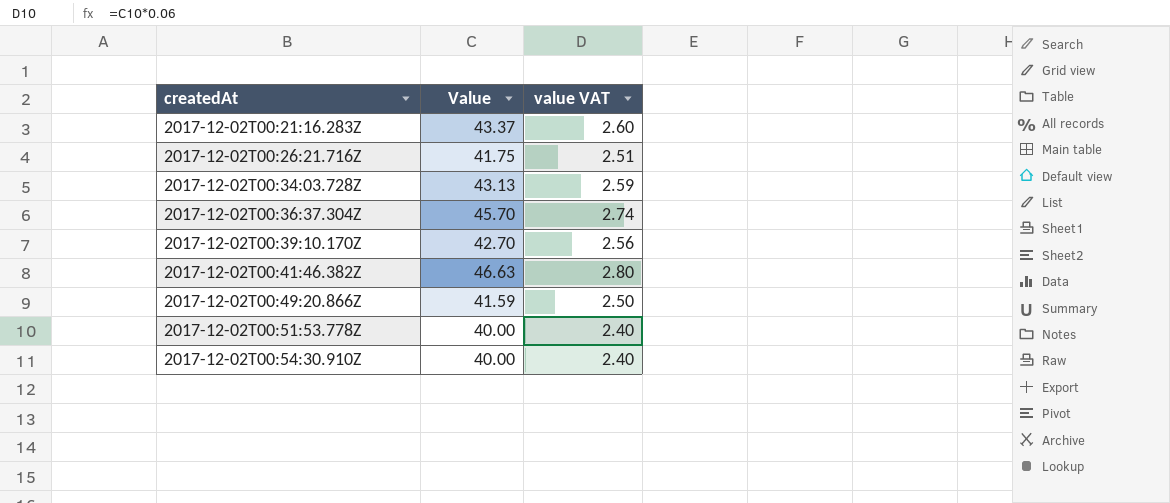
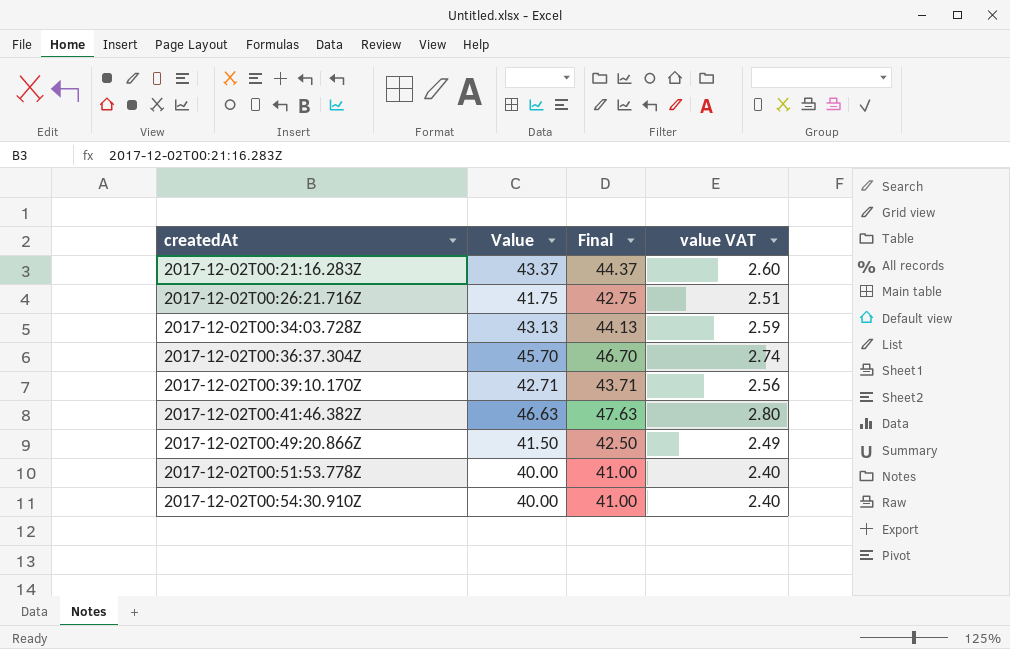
column Final | formula: none -> [Value] + 1
2017-12-02T00:39:10.170Z | Value: 42.70 -> 42.71
2017-12-02T00:49:20.866Z | Value: 41.59 -> 41.50
2017-12-02T00:49:20.866Z | value VAT: 2.50 -> 2.49

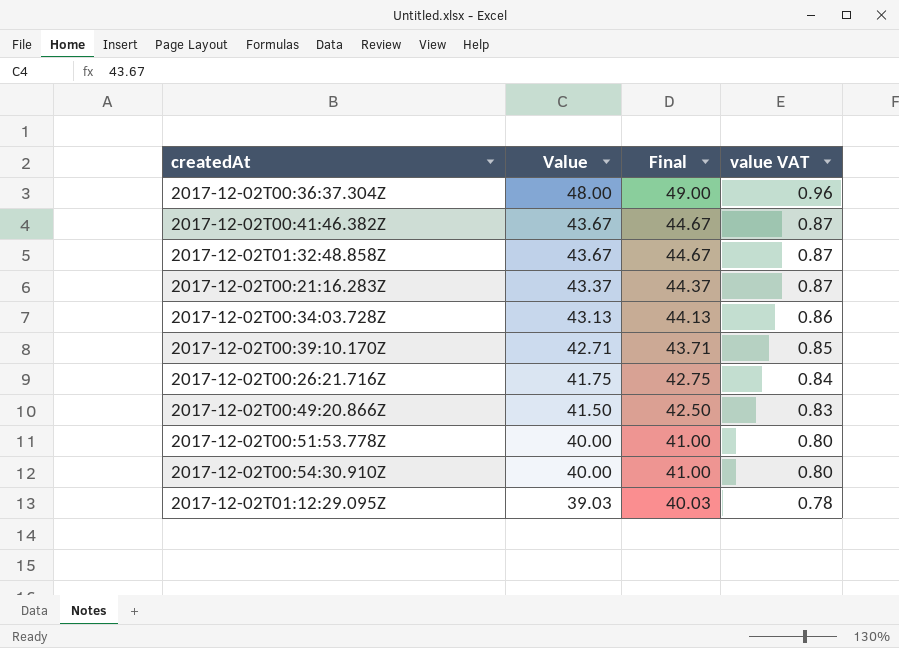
row order: createdAt ascending -> Value descending
column value VAT | formula: [Value] * 0.06 -> [Value] * 0.02
2017-12-02T00:36:37.304Z | Value: 45.70 -> 48.00
2017-12-02T00:36:37.304Z | Final: 46.70 -> 49.00
2017-12-02T00:41:46.382Z | Value: 46.63 -> 43.67
2017-12-02T00:41:46.382Z | Final: 47.63 -> 44.67
row 2017-12-02T01:32:48.858Z: none -> 43.67 | 44.67 | 0.87
row 2017-12-02T01:12:29.095Z: none -> 39.03 | 40.03 | 0.78

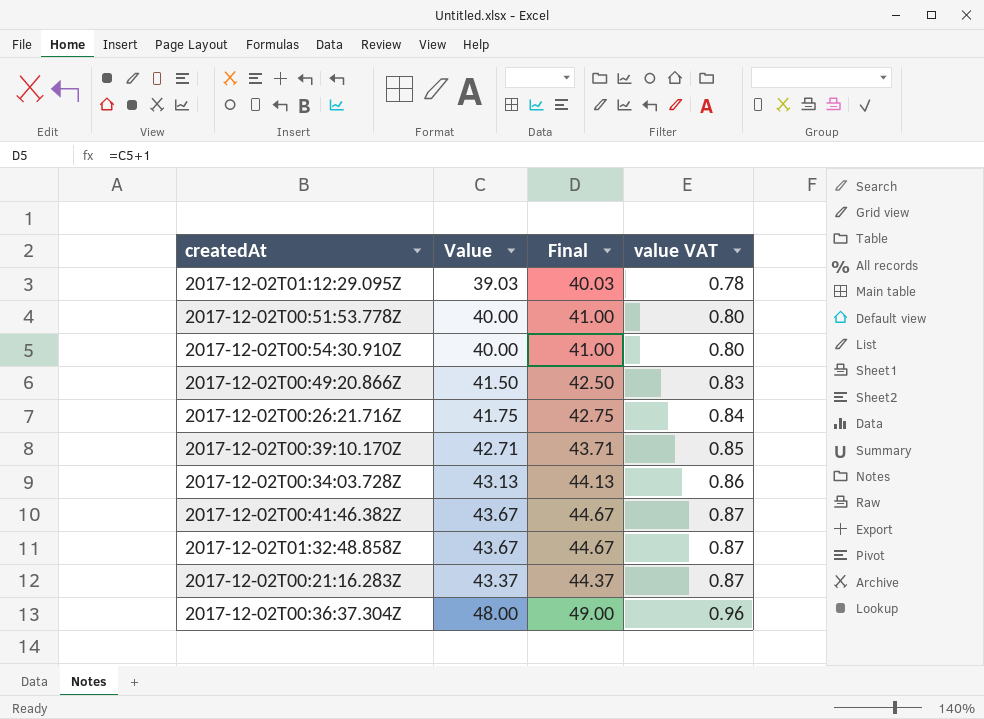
row order: Value descending -> value VAT ascending

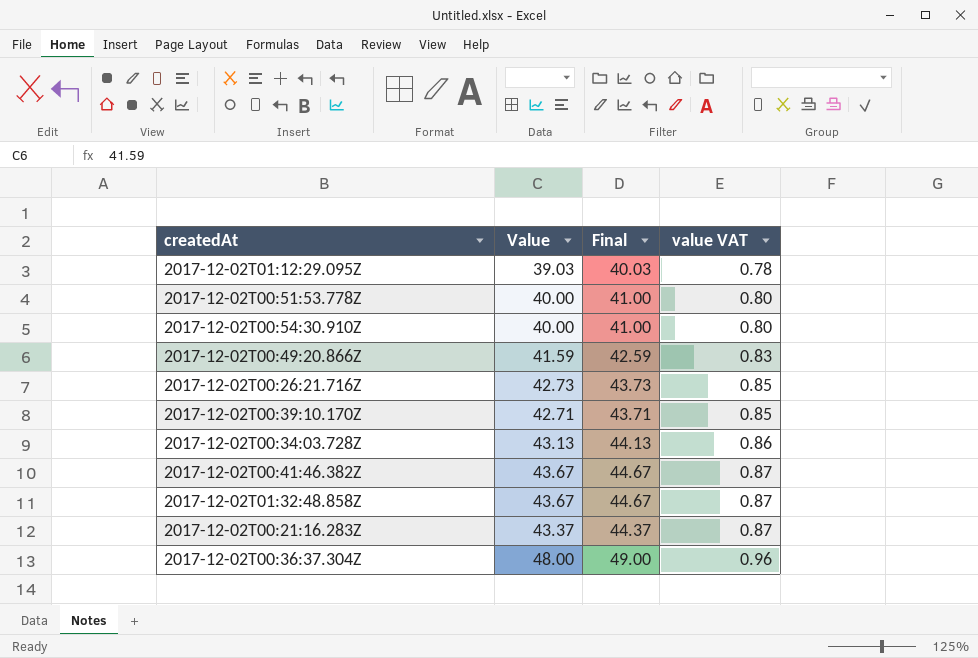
2017-12-02T00:49:20.866Z | Value: 41.50 -> 41.59
2017-12-02T00:49:20.866Z | Final: 42.50 -> 42.59
2017-12-02T00:26:21.716Z | Value: 41.75 -> 42.73
2017-12-02T00:26:21.716Z | Final: 42.75 -> 43.73
2017-12-02T00:26:21.716Z | value VAT: 0.84 -> 0.85

